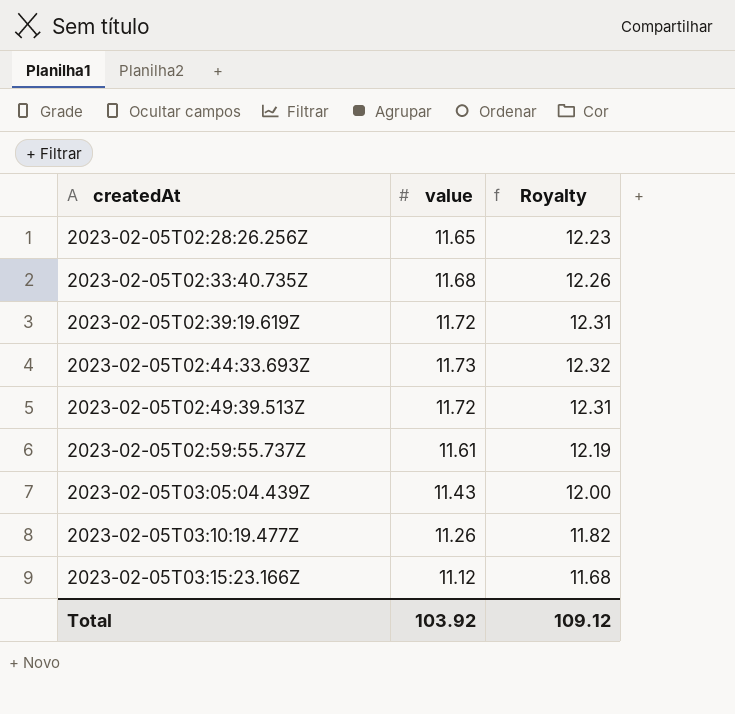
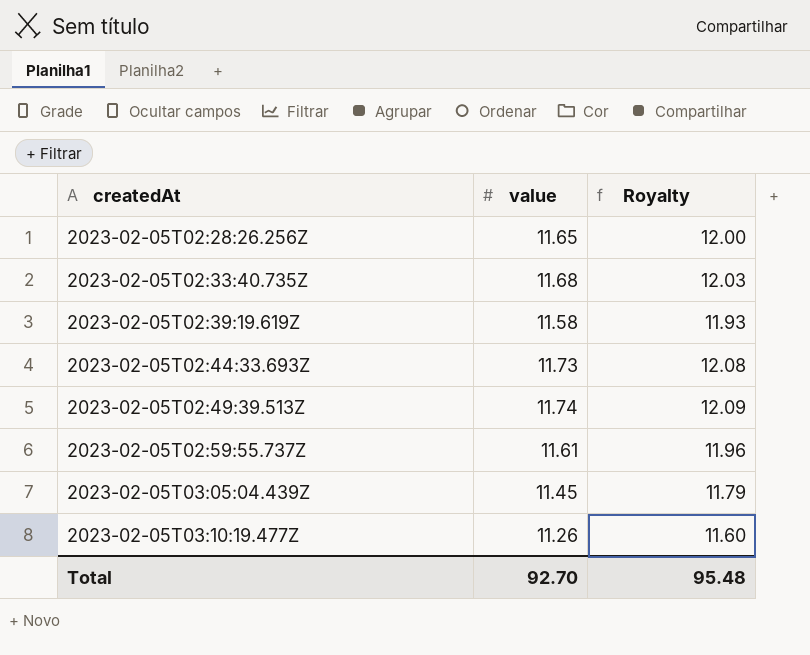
column Royalty | formula: [value] * 1.05 -> [value] * 1.03
row 2023-02-05T03:15:23.166Z: 11.12 | 11.68 -> none
2023-02-05T02:39:19.619Z | value: 11.72 -> 11.58
2023-02-05T02:49:39.513Z | value: 11.72 -> 11.74
2023-02-05T03:05:04.439Z | value: 11.43 -> 11.45
Total | value: 103.92 -> 92.70
Total | Royalty: 109.12 -> 95.48

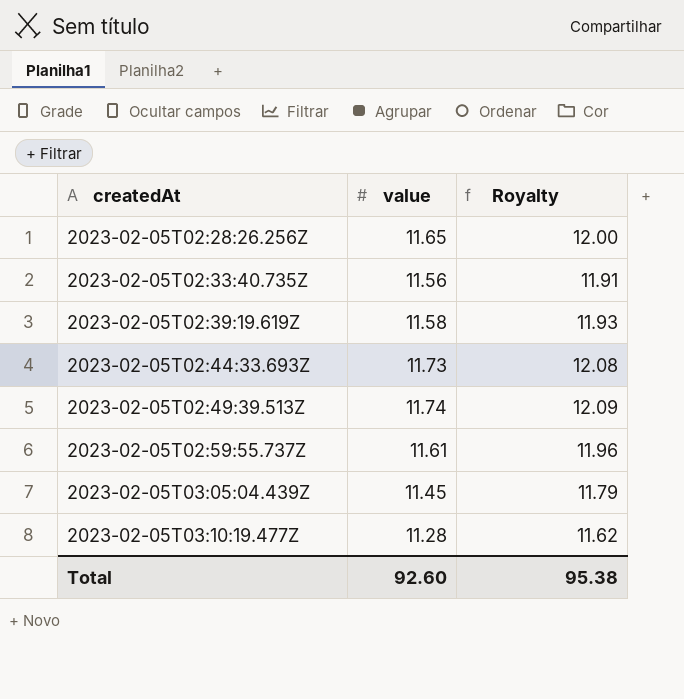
2023-02-05T02:33:40.735Z | value: 11.68 -> 11.56
2023-02-05T02:33:40.735Z | Royalty: 12.03 -> 11.91
2023-02-05T03:10:19.477Z | value: 11.26 -> 11.28
2023-02-05T03:10:19.477Z | Royalty: 11.60 -> 11.62
Total | value: 92.70 -> 92.60
Total | Royalty: 95.48 -> 95.38

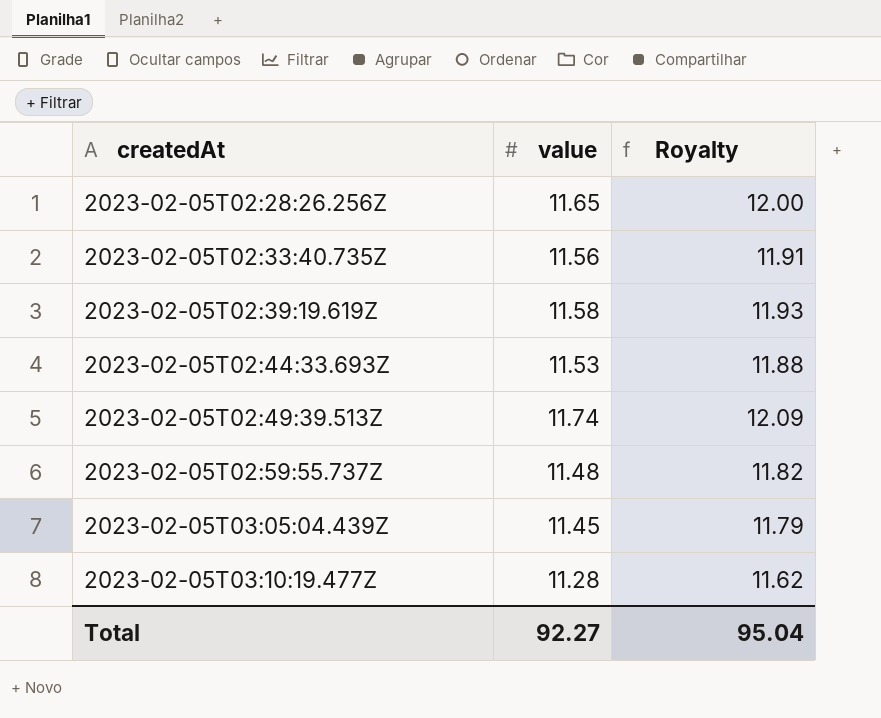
2023-02-05T02:44:33.693Z | value: 11.73 -> 11.53
2023-02-05T02:44:33.693Z | Royalty: 12.08 -> 11.88
2023-02-05T02:59:55.737Z | value: 11.61 -> 11.48
2023-02-05T02:59:55.737Z | Royalty: 11.96 -> 11.82
Total | value: 92.60 -> 92.27
Total | Royalty: 95.38 -> 95.04

